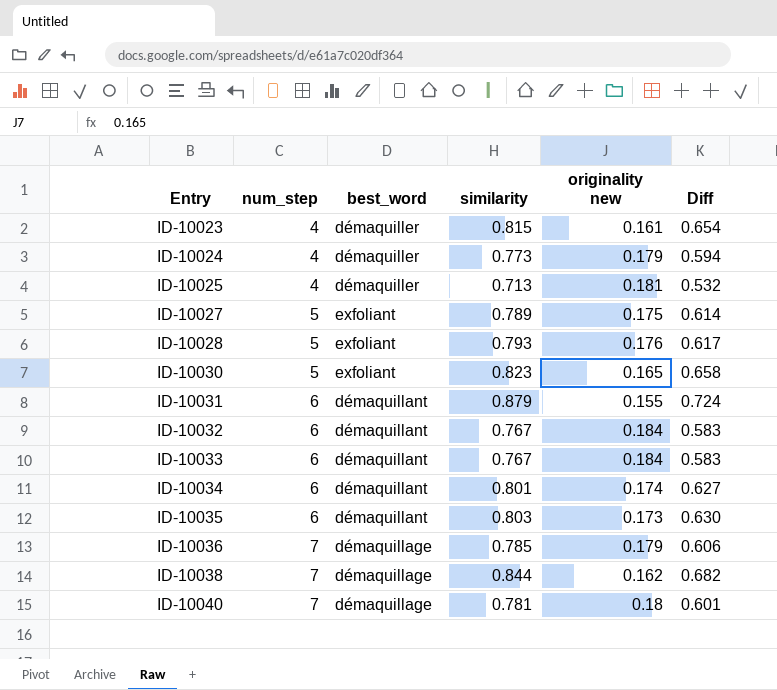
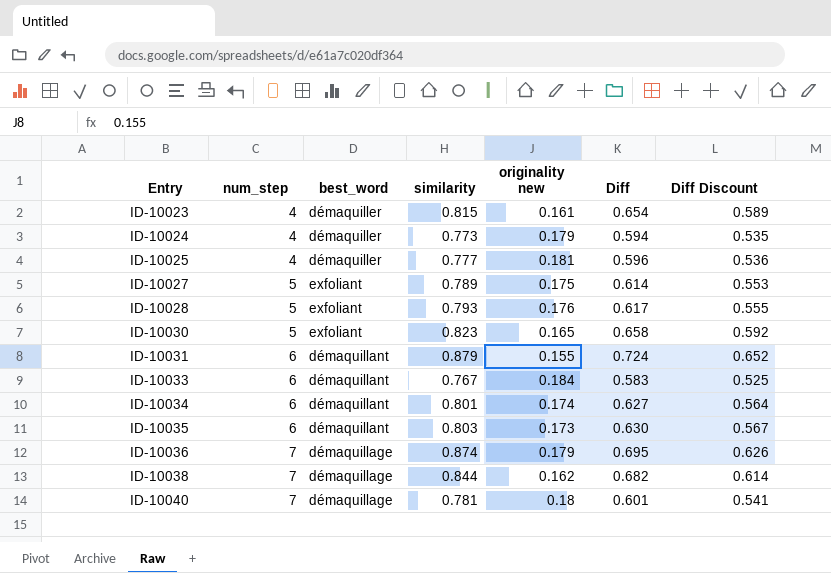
column Diff Discount | formula: none -> [Diff] * 0.9
row ID-10032: 6 | démaquillant | 0.767 | 0.184 | 0.583 -> none
ID-10025 | similarity: 0.713 -> 0.777
ID-10025 | Diff: 0.532 -> 0.596
ID-10036 | similarity: 0.785 -> 0.874
ID-10036 | Diff: 0.606 -> 0.695

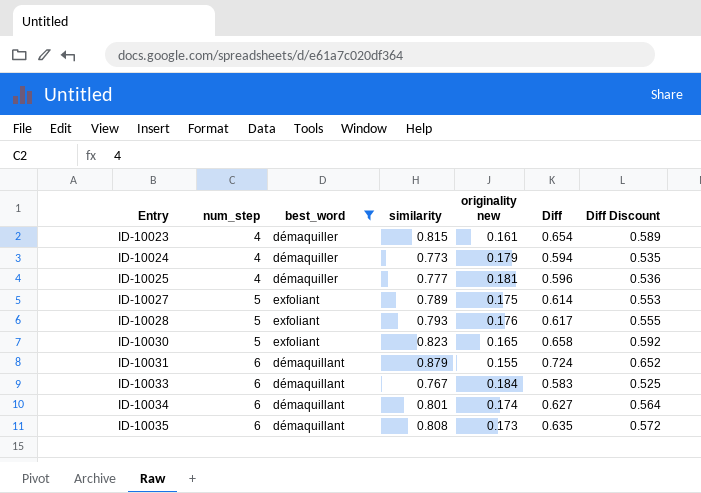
filter: none -> best_word != démaquillage
ID-10035 | similarity: 0.803 -> 0.808
ID-10035 | Diff: 0.630 -> 0.635
ID-10035 | Diff Discount: 0.567 -> 0.572

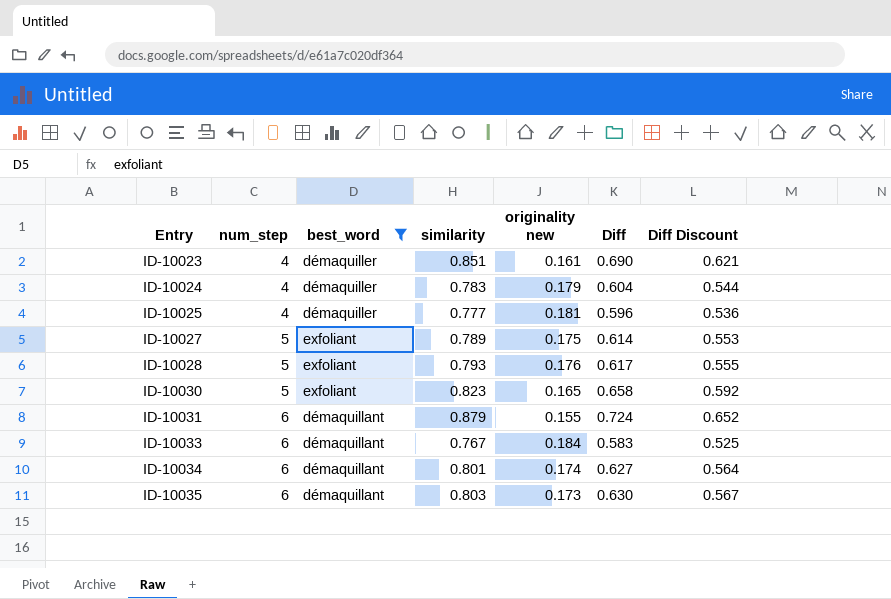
ID-10023 | similarity: 0.815 -> 0.851
ID-10023 | Diff: 0.654 -> 0.690
ID-10023 | Diff Discount: 0.589 -> 0.621
ID-10024 | similarity: 0.773 -> 0.783
ID-10024 | Diff: 0.594 -> 0.604
ID-10024 | Diff Discount: 0.535 -> 0.544
ID-10035 | similarity: 0.808 -> 0.803
ID-10035 | Diff: 0.635 -> 0.630
ID-10035 | Diff Discount: 0.572 -> 0.567

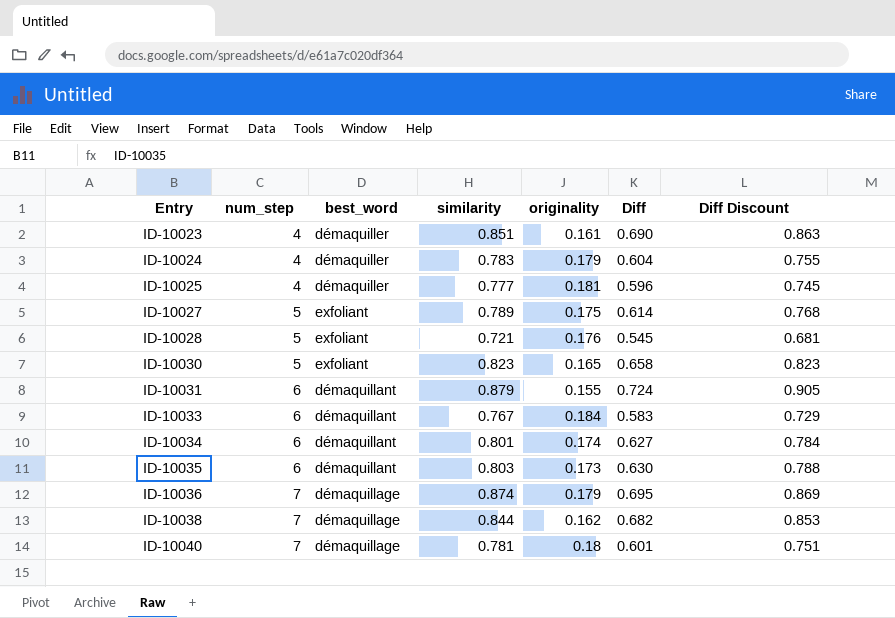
filter: best_word != démaquillage -> none
column name: originality new -> originality
column Diff Discount | formula: [Diff] * 0.9 -> [Diff] * 1.25
ID-10028 | similarity: 0.793 -> 0.721
ID-10028 | Diff: 0.617 -> 0.545

